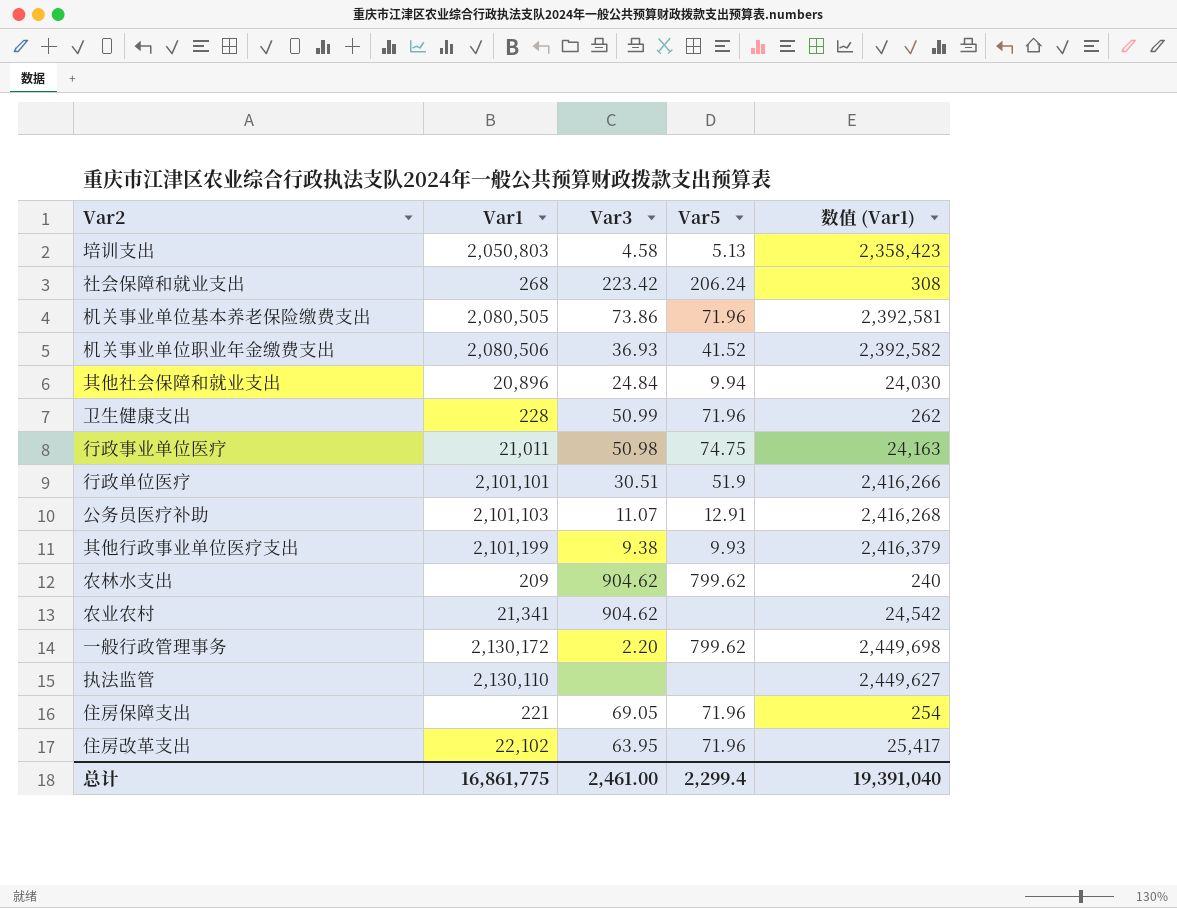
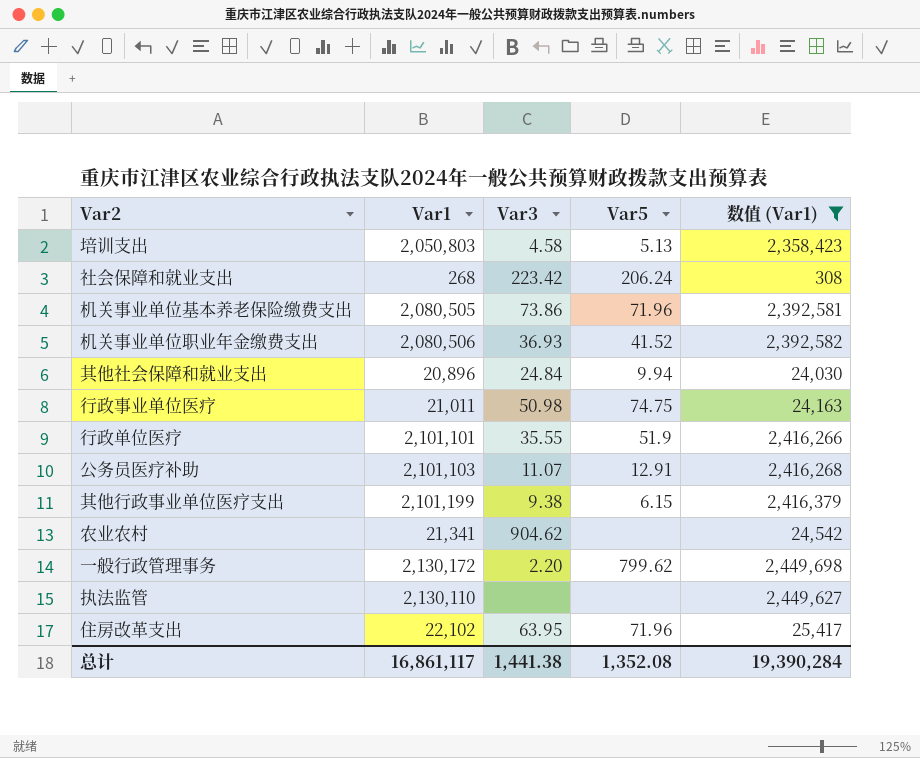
filter: none -> 数值 (Var1) >= 308
行政单位医疗 | Var3: 30.51 -> 35.55
其他行政事业单位医疗支出 | Var5: 9.93 -> 6.15
总计 | Var1: 16,861,775 -> 16,861,117
总计 | Var3: 2,461.00 -> 1,441.38
总计 | Var5: 2,299.4 -> 1,352.08
总计 | 数值 (Var1): 19,391,040 -> 19,390,284

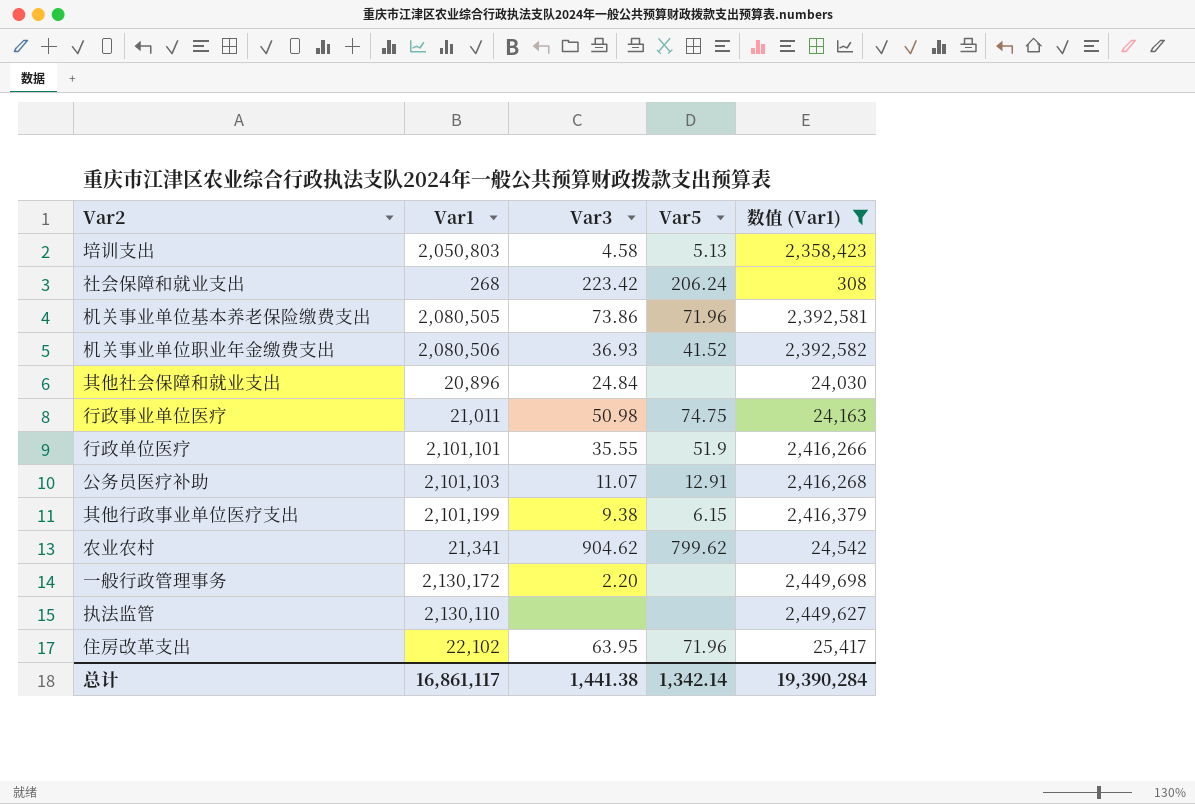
其他社会保障和就业支出 | Var5: 9.94 -> none
农业农村 | Var5: none -> 799.62
一般行政管理事务 | Var5: 799.62 -> none
总计 | Var5: 1,352.08 -> 1,342.14

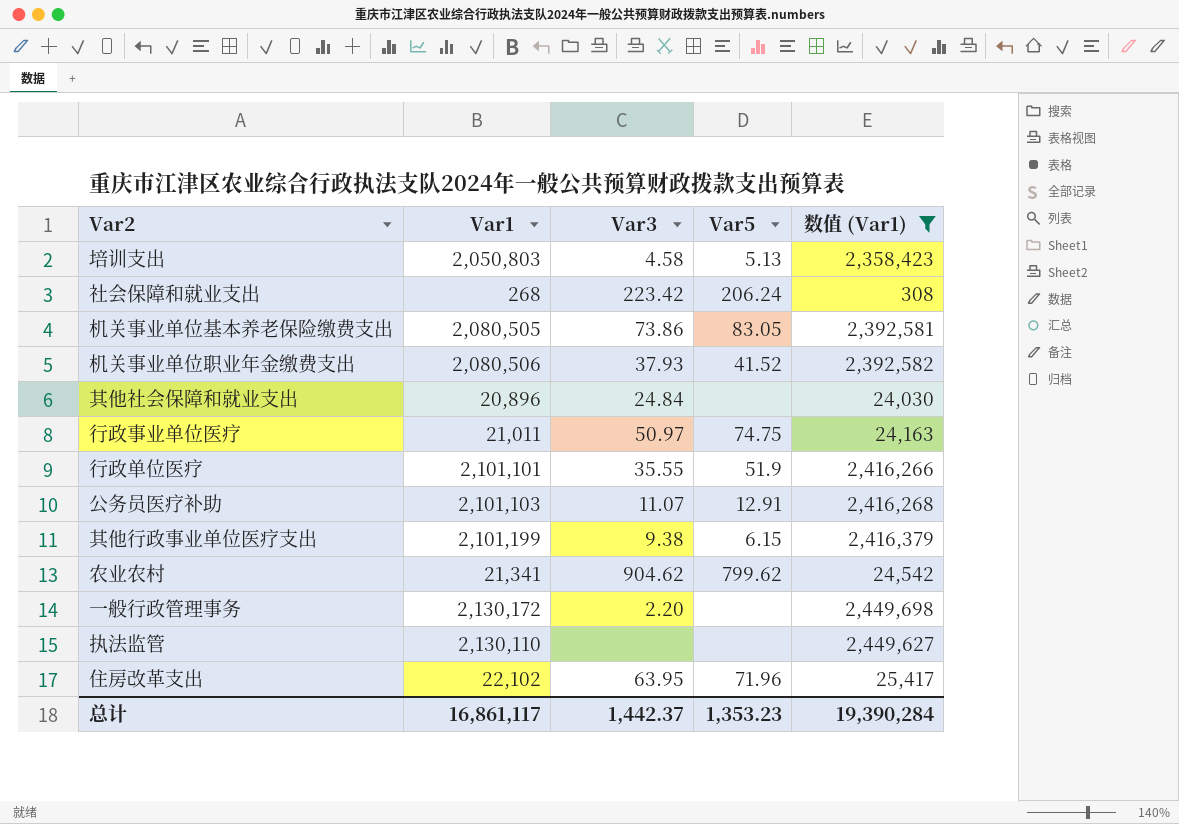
机关事业单位基本养老保险缴费支出 | Var5: 71.96 -> 83.05
机关事业单位职业年金缴费支出 | Var3: 36.93 -> 37.93
行政事业单位医疗 | Var3: 50.98 -> 50.97
总计 | Var3: 1,441.38 -> 1,442.37
总计 | Var5: 1,342.14 -> 1,353.23

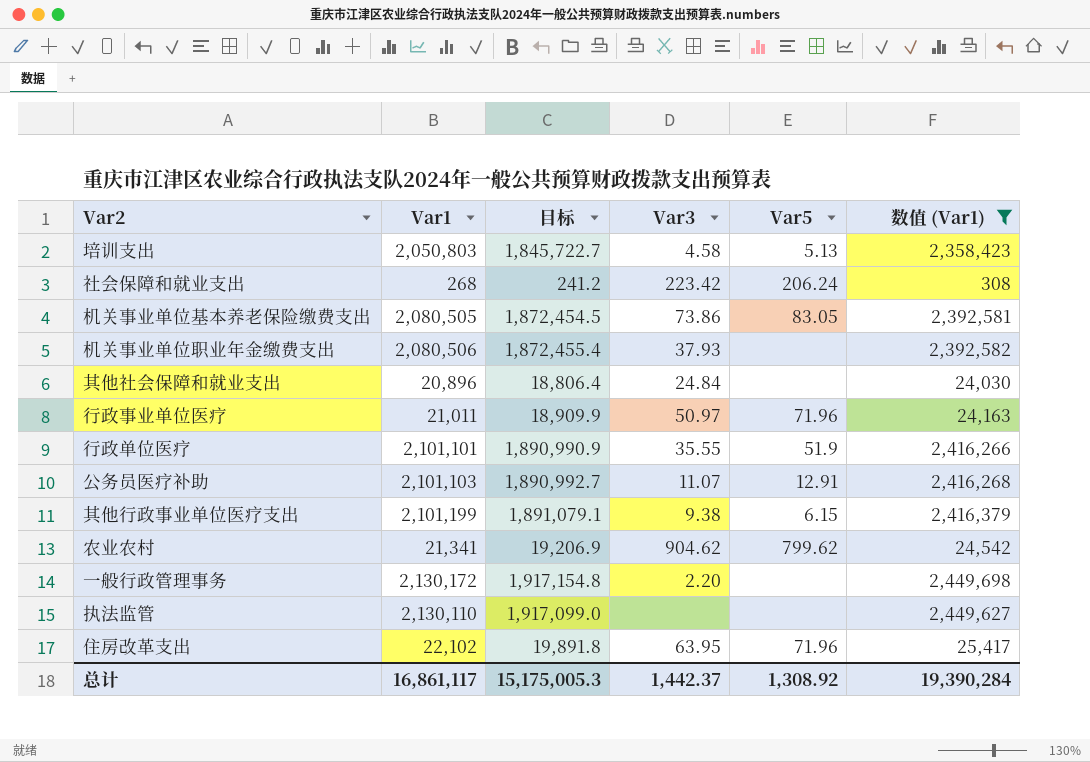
column 目标 | formula: none -> [Var1] * 0.9
机关事业单位职业年金缴费支出 | Var5: 41.52 -> none
行政事业单位医疗 | Var5: 74.75 -> 71.96
总计 | Var5: 1,353.23 -> 1,308.92

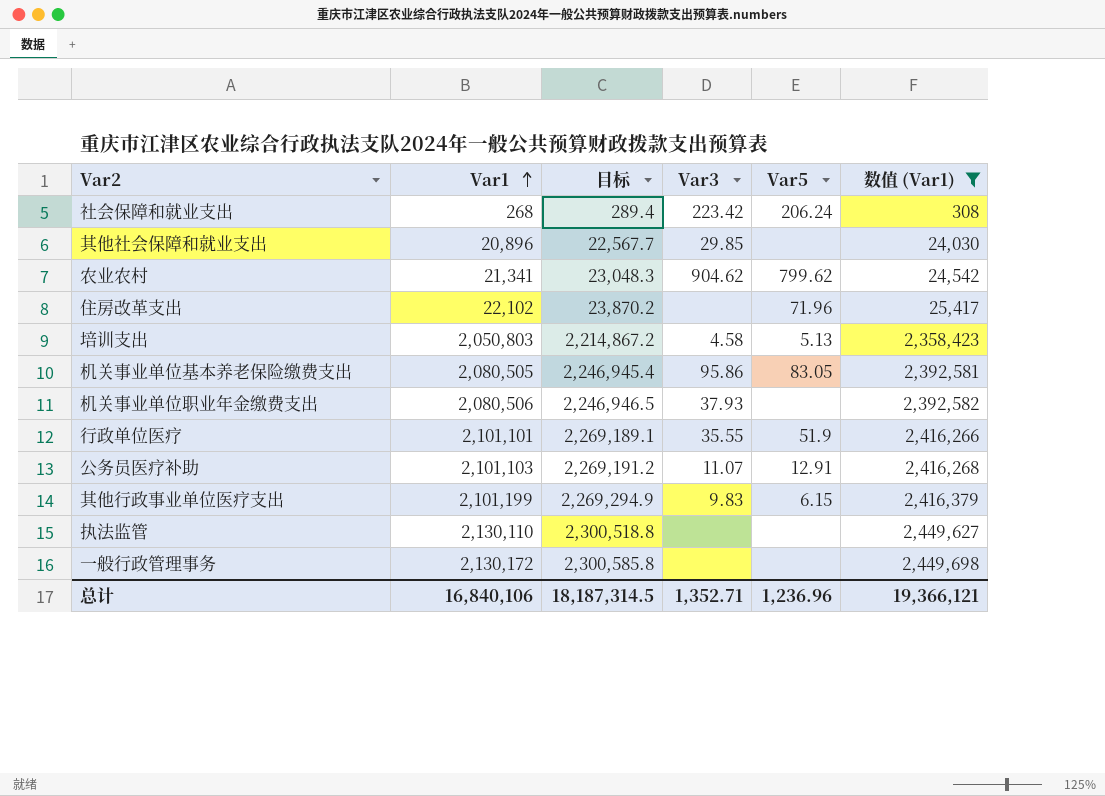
row order: none -> Var1 ascending
column 目标 | formula: [Var1] * 0.9 -> [Var1] * 1.08
row 行政事业单位医疗: 21,011 | 18,909.9 | 50.97 | 71.96 | 24,163 -> none
其他社会保障和就业支出 | Var3: 24.84 -> 29.85
住房改革支出 | Var3: 63.95 -> none
机关事业单位基本养老保险缴费支出 | Var3: 73.86 -> 95.86
其他行政事业单位医疗支出 | Var3: 9.38 -> 9.83
一般行政管理事务 | Var3: 2.20 -> none
总计 | Var1: 16,861,117 -> 16,840,106
总计 | 目标: 15,175,005.3 -> 18,187,314.5
总计 | Var3: 1,442.37 -> 1,352.71
总计 | Var5: 1,308.92 -> 1,236.96
总计 | 数值 (Var1): 19,390,284 -> 19,366,121

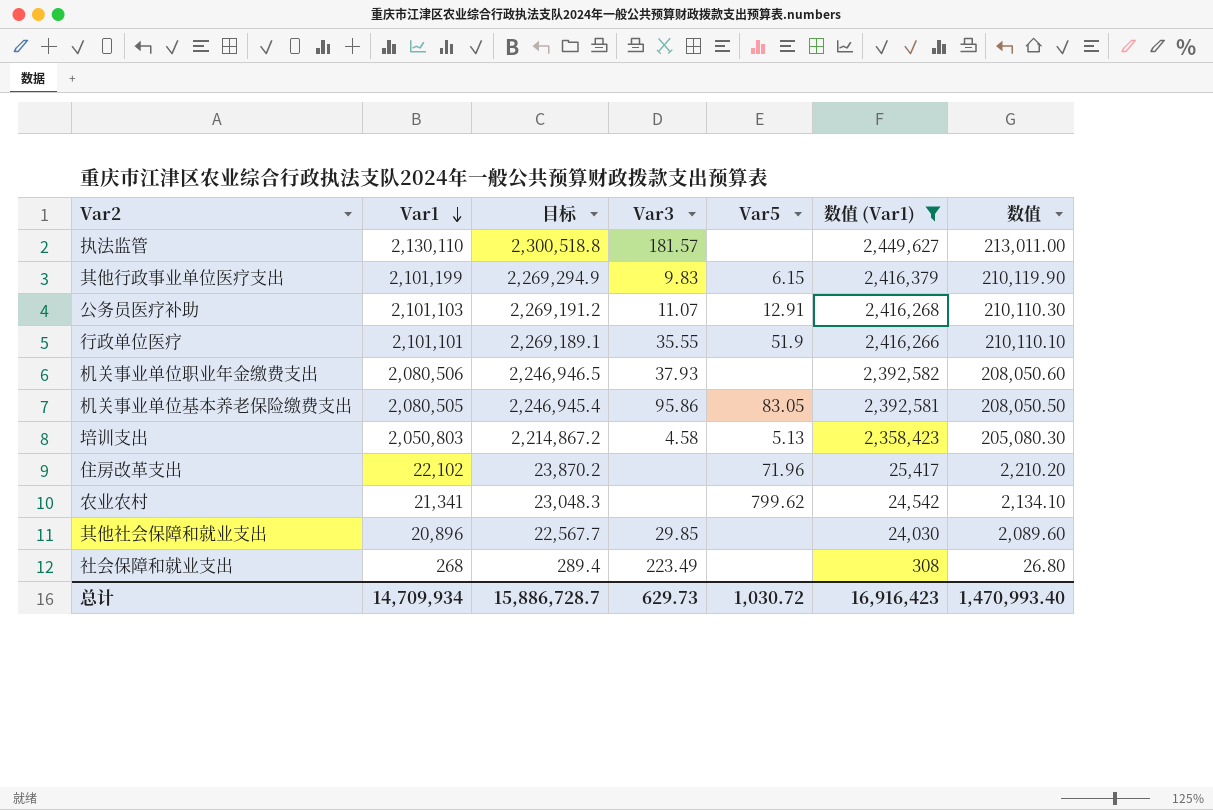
row order: Var1 ascending -> Var1 descending
column 数值 | formula: none -> [Var1] * 0.1
row 一般行政管理事务: 2,130,172 | 2,300,585.8 | none | none | 2,449,698 -> none
执法监管 | Var3: none -> 181.57
农业农村 | Var3: 904.62 -> none
社会保障和就业支出 | Var3: 223.42 -> 223.49
社会保障和就业支出 | Var5: 206.24 -> none
总计 | Var1: 16,840,106 -> 14,709,934
总计 | 目标: 18,187,314.5 -> 15,886,728.7
总计 | Var3: 1,352.71 -> 629.73
总计 | Var5: 1,236.96 -> 1,030.72
总计 | 数值 (Var1): 19,366,121 -> 16,916,423

